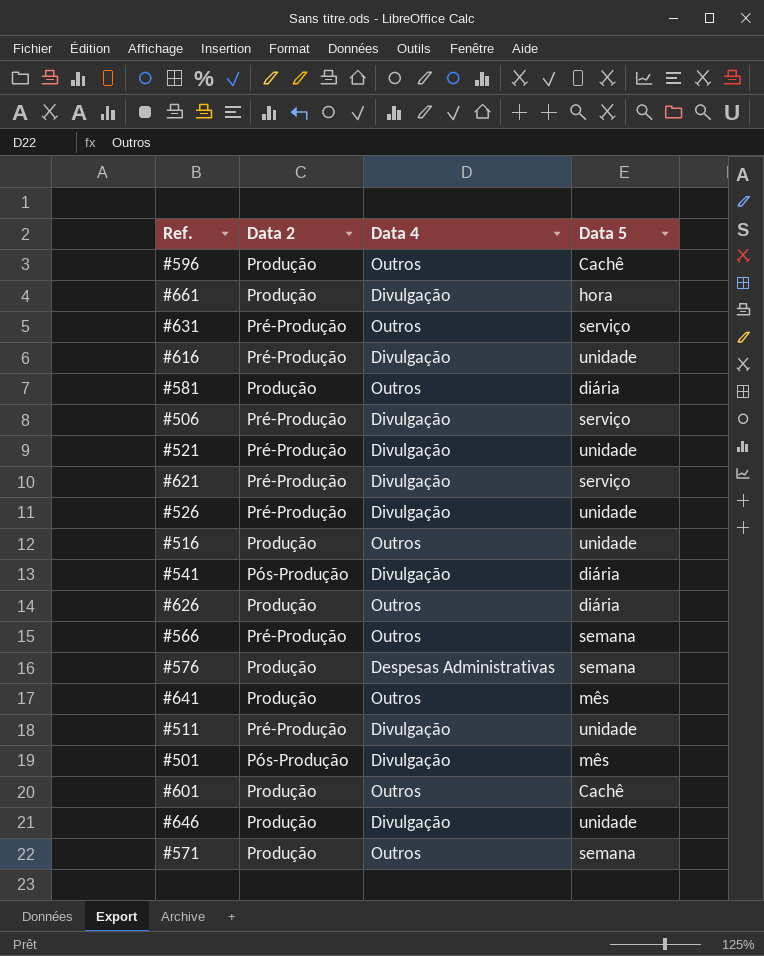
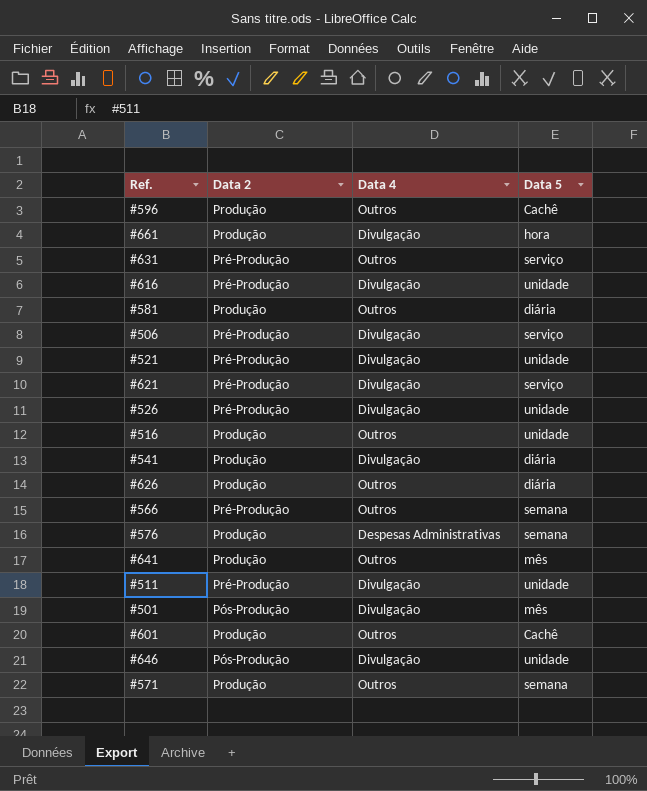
#541 | Data 2: Pós-Produção -> Produção
#646 | Data 2: Produção -> Pós-Produção

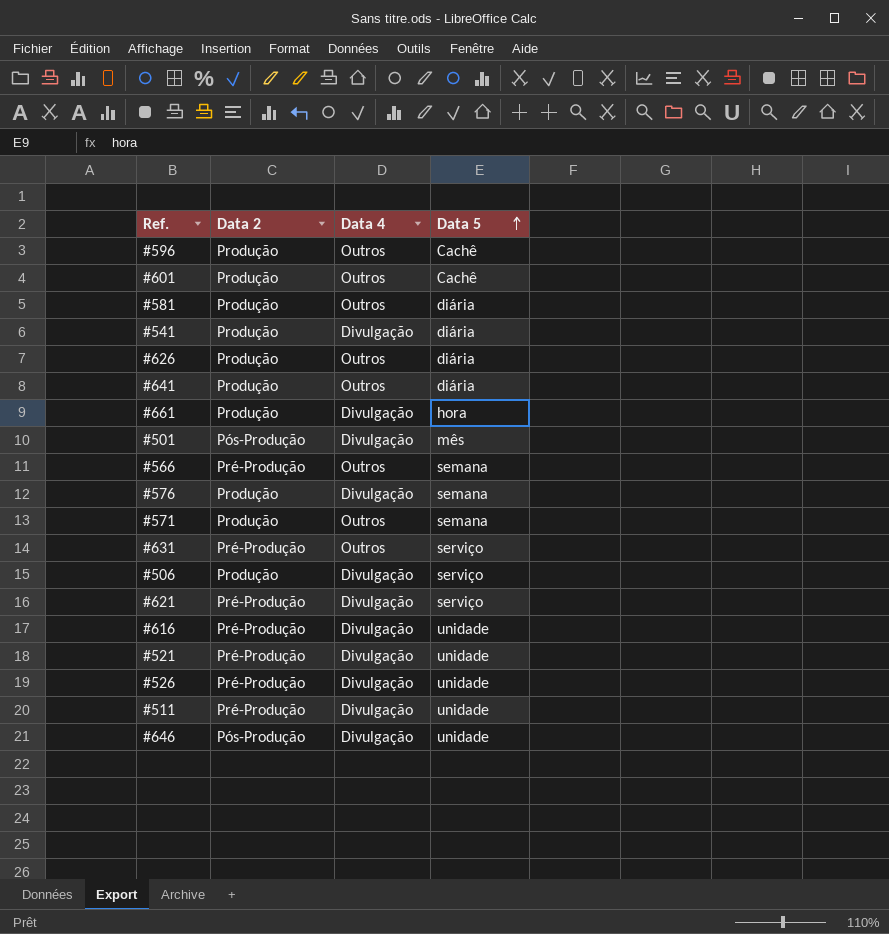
row order: none -> Data 5 ascending
row #516: Produção | Outros | unidade -> none
#641 | Data 5: mês -> diária
#576 | Data 4: Despesas Administrativas -> Divulgação
#506 | Data 2: Pré-Produção -> Produção

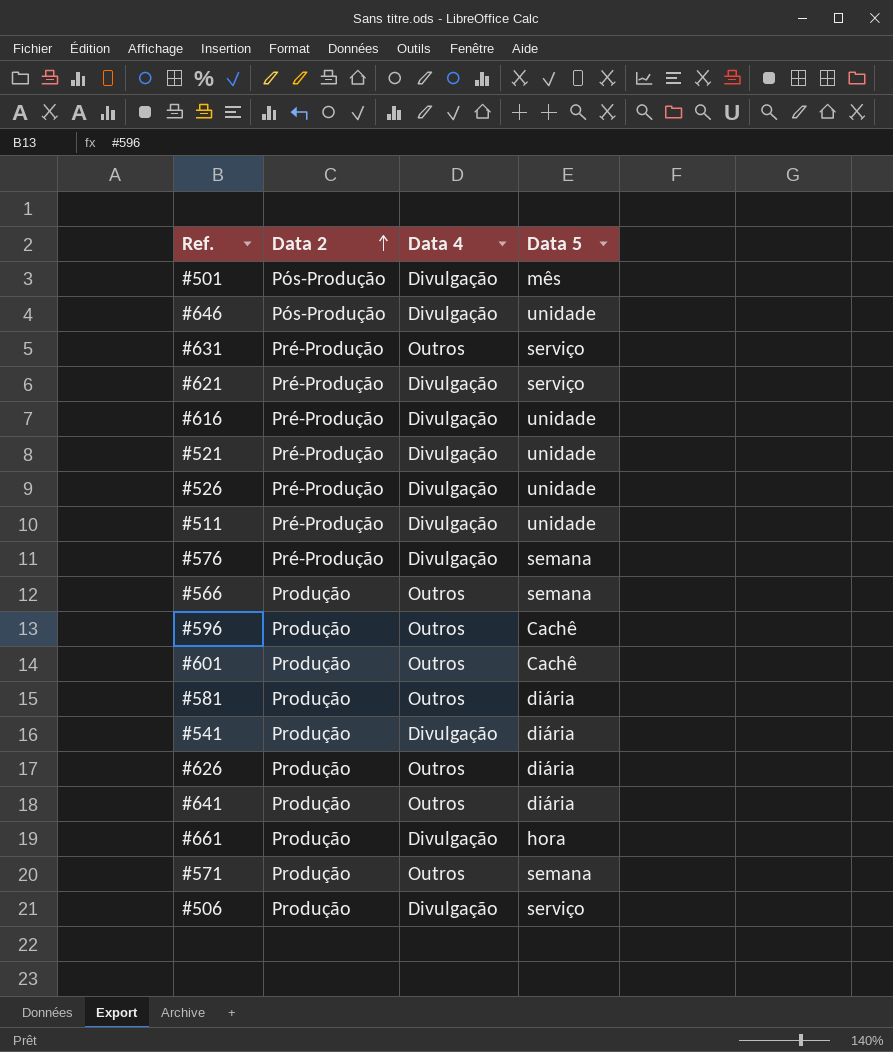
row order: Data 5 ascending -> Data 2 ascending
#576 | Data 2: Produção -> Pré-Produção
#566 | Data 2: Pré-Produção -> Produção

